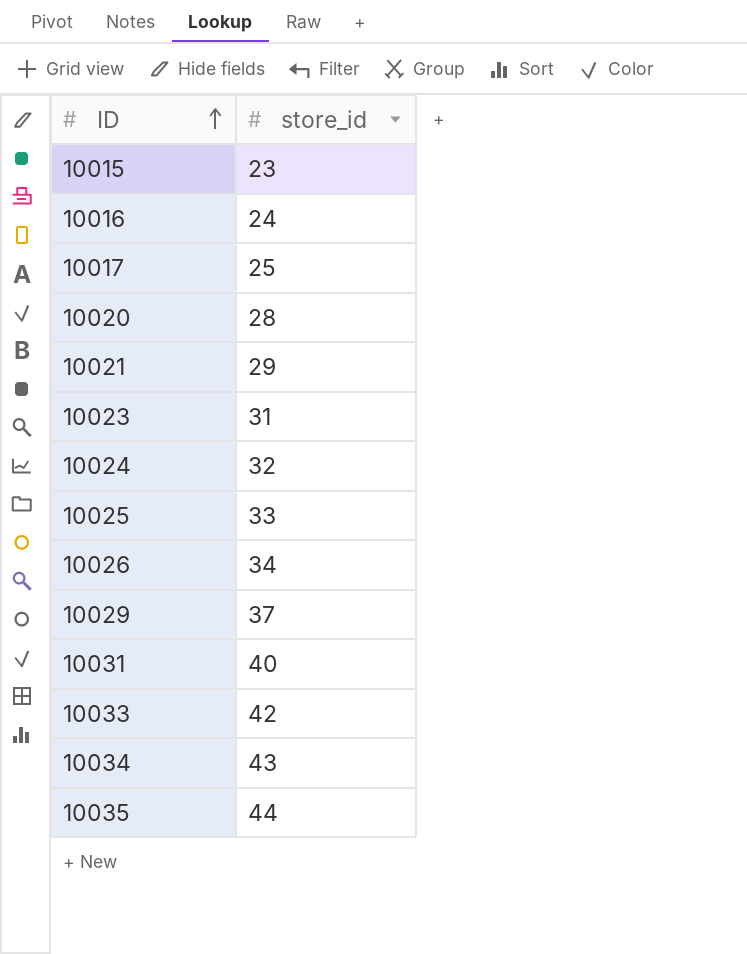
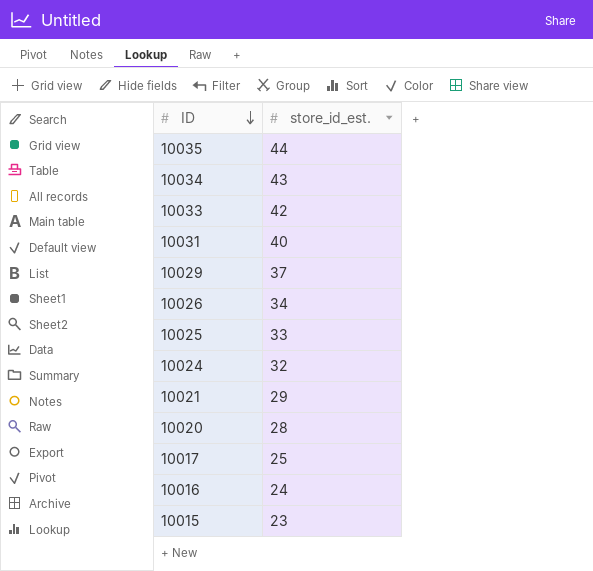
row order: ID ascending -> ID descending
column name: store_id -> store_id_est.
row 10023: 31 -> none

